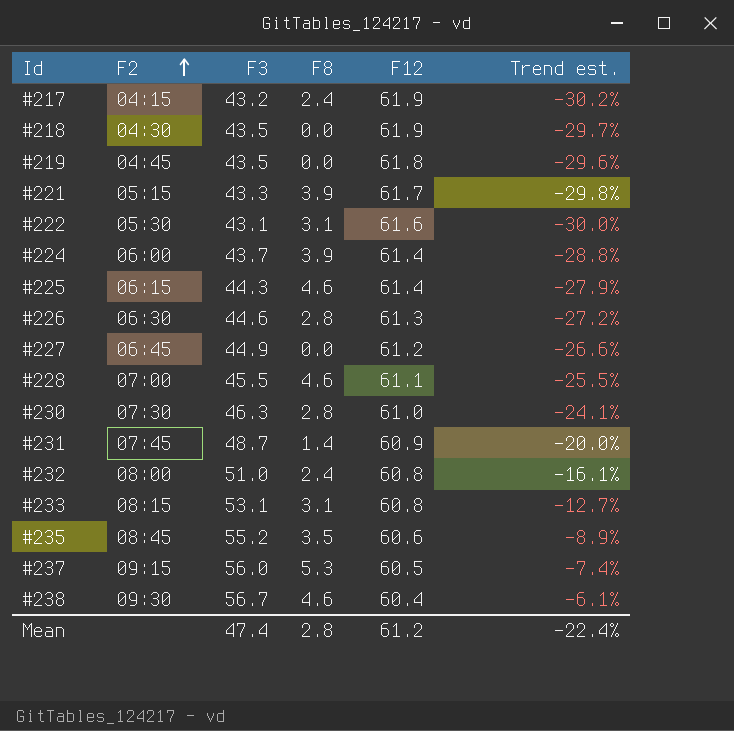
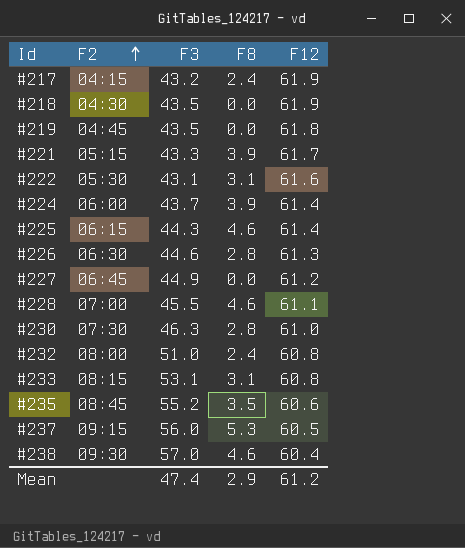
column Trend est. | formula: ([F3] - [F12]) / [F12] -> none
row #231: 07:45 | 48.7 | 1.4 | 60.9 | -20.0% -> none
#238 | F3: 56.7 -> 57.0
Mean | F8: 2.8 -> 2.9

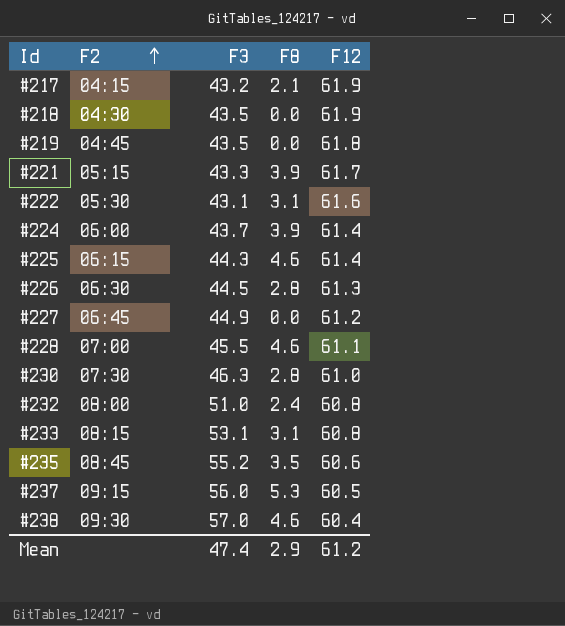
#217 | F8: 2.4 -> 2.1
#226 | F3: 44.6 -> 44.5

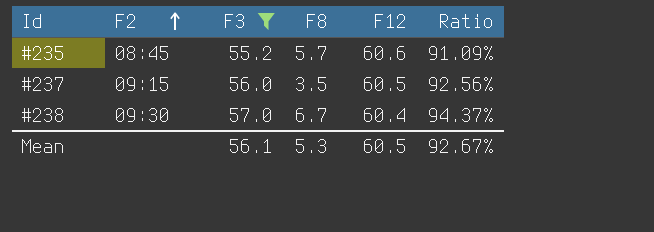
filter: none -> F3 >= 55.2
column Ratio | formula: none -> [F3] / [F12]
#235 | F8: 3.5 -> 5.7
#237 | F8: 5.3 -> 3.5
#238 | F8: 4.6 -> 6.7
Mean | F3: 47.4 -> 56.1
Mean | F8: 2.9 -> 5.3
Mean | F12: 61.2 -> 60.5

